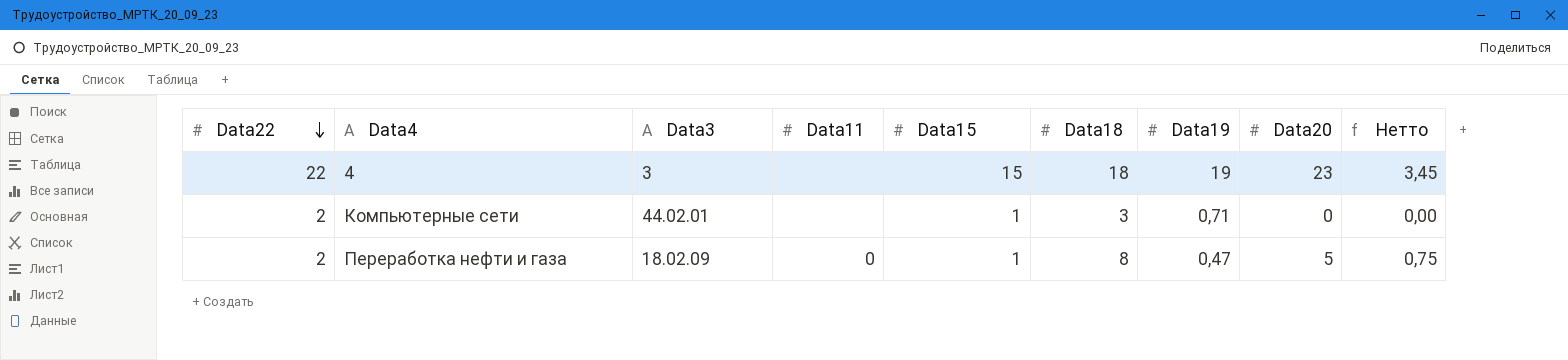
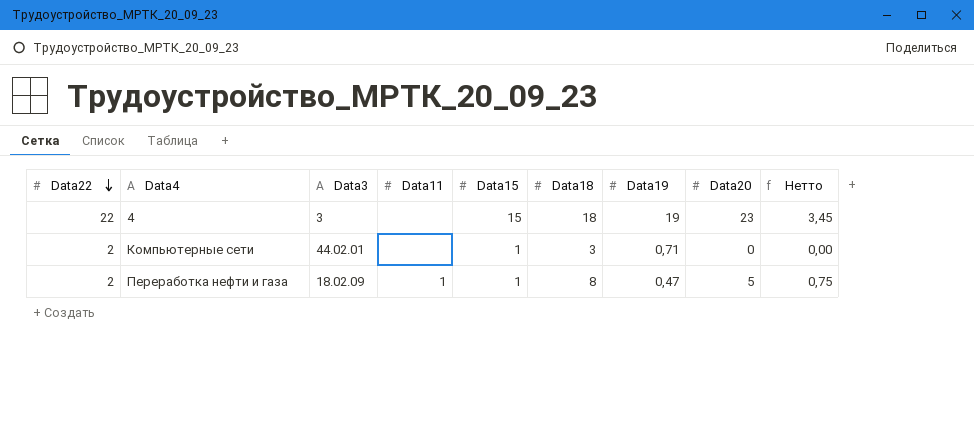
Переработка нефти и газа | Data11: 0 -> 1

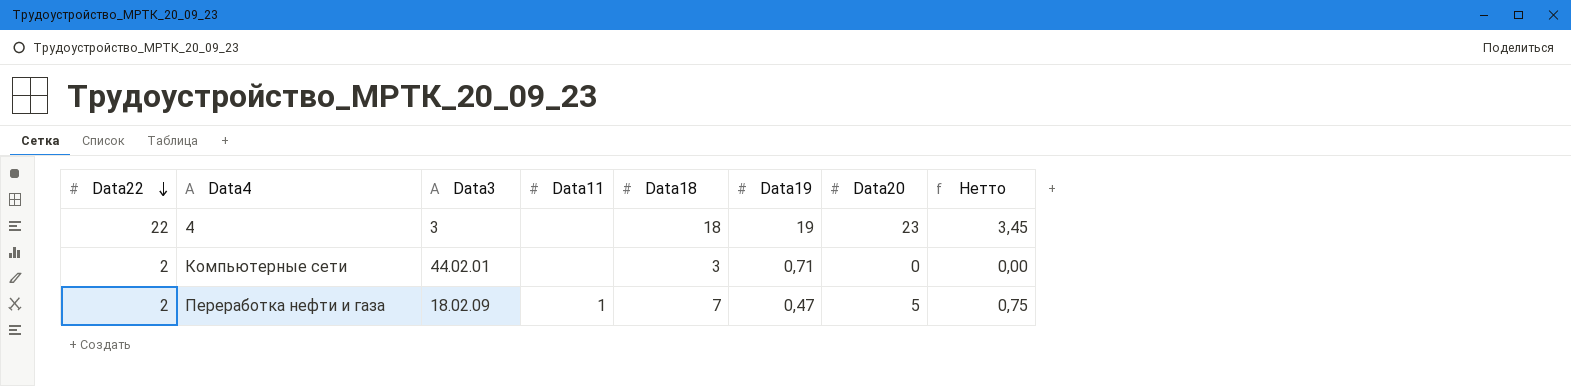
column Data15 | position: 5 -> none
Переработка нефти и газа | Data18: 8 -> 7

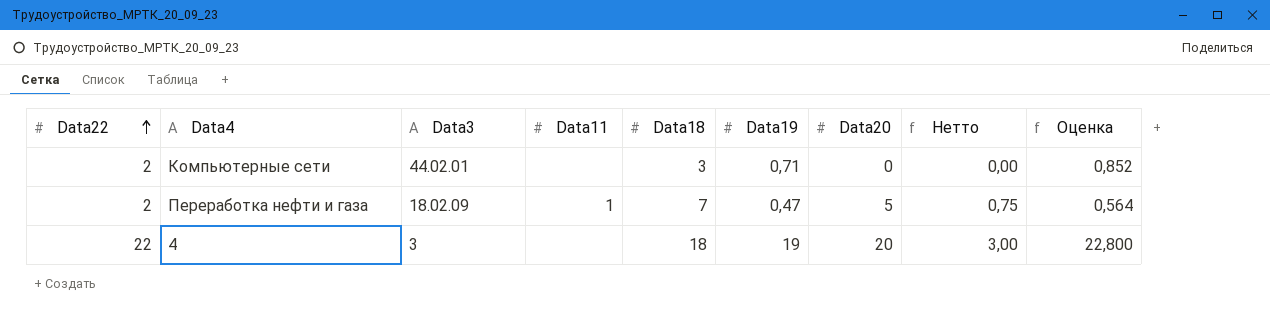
row order: Data22 descending -> Data22 ascending
column Оценка | formula: none -> [Data19] * 1,2
4 | Data20: 23 -> 20
4 | Нетто: 3,45 -> 3,00

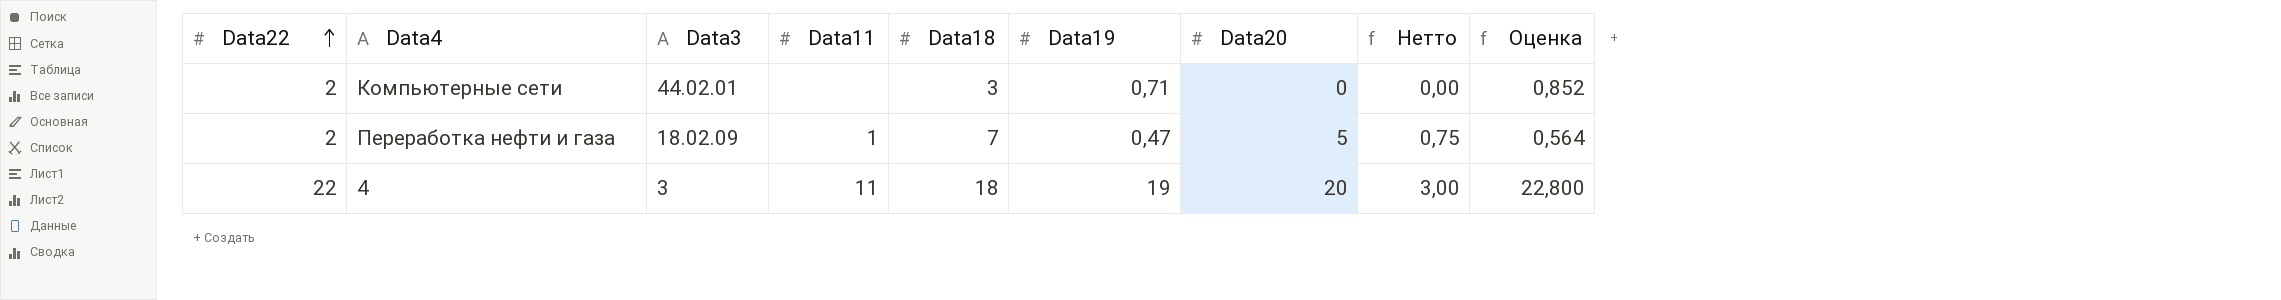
4 | Data11: none -> 11

